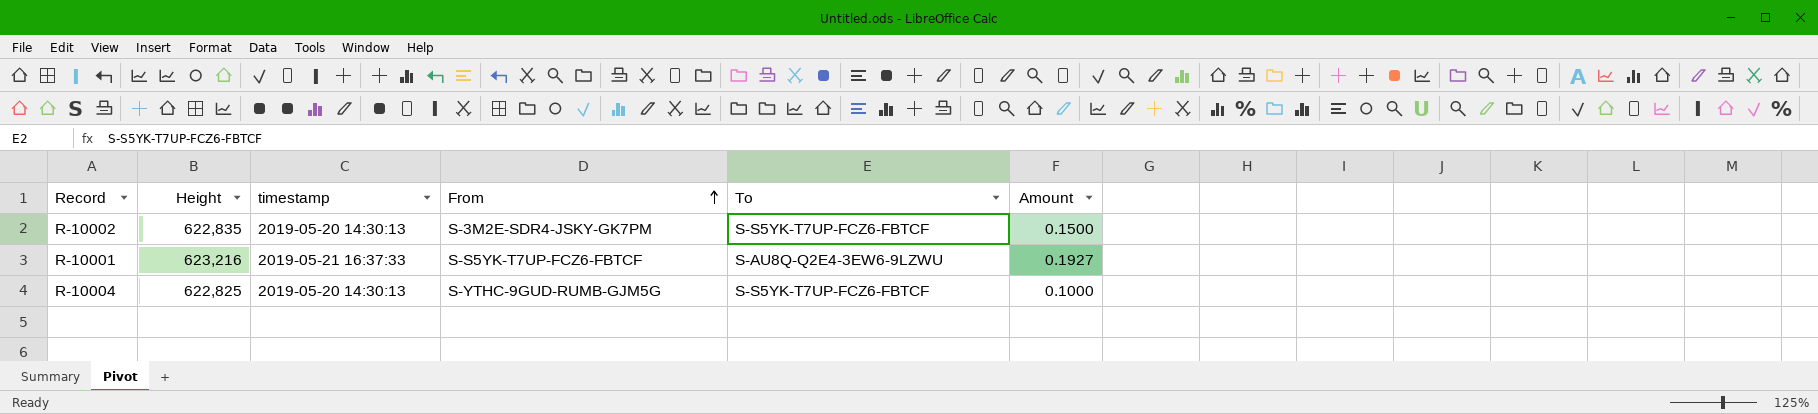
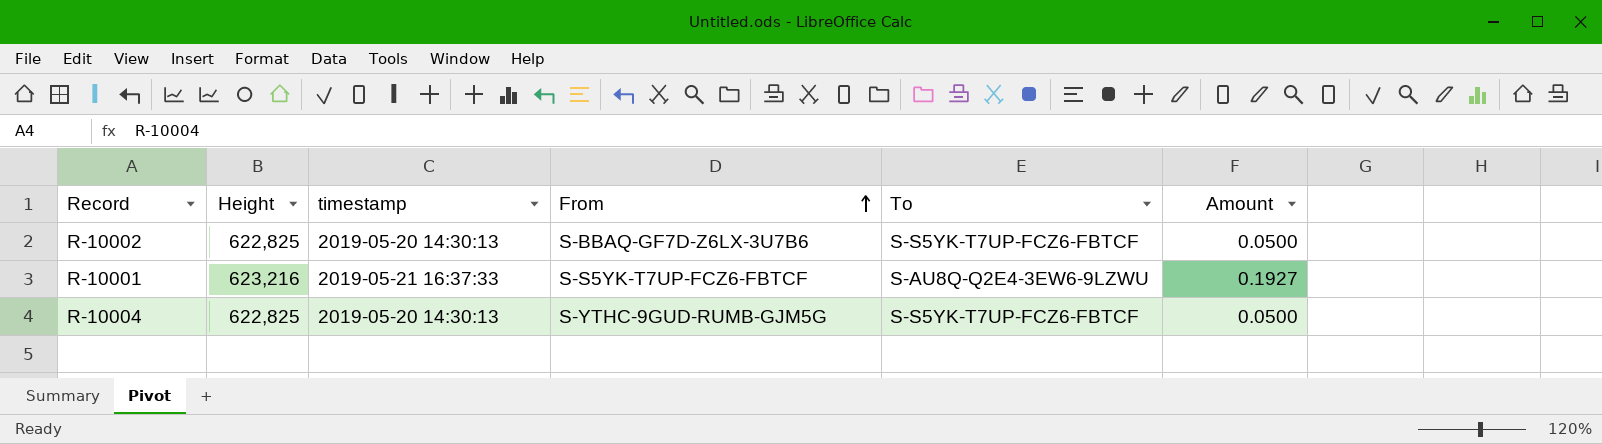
R-10002 | Height: 622,835 -> 622,825
R-10002 | From: S-3M2E-SDR4-JSKY-GK7PM -> S-BBAQ-GF7D-Z6LX-3U7B6
R-10002 | Amount: 0.1500 -> 0.0500
R-10004 | Amount: 0.1000 -> 0.0500

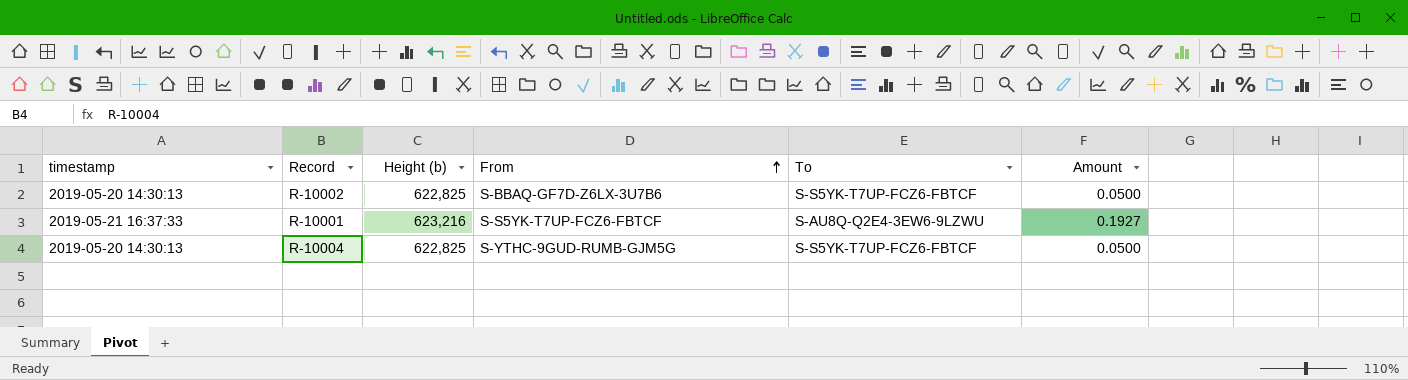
column timestamp | position: 3 -> 1
column name: Height -> Height (b)

